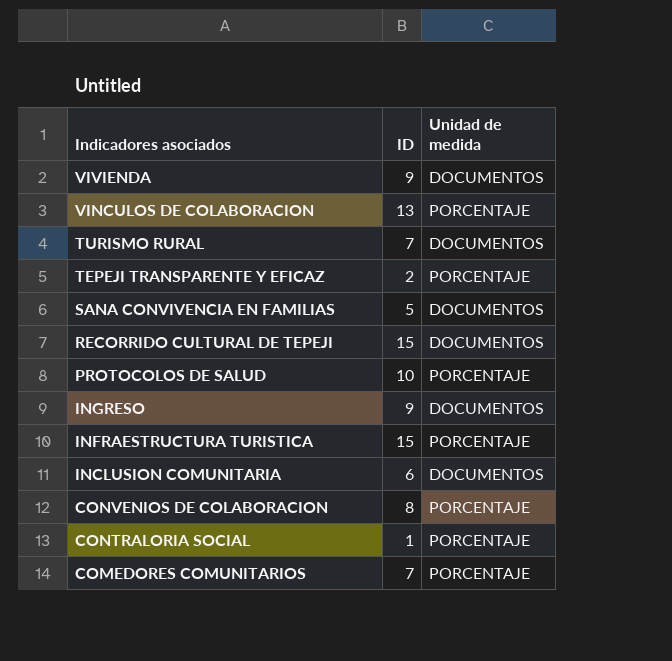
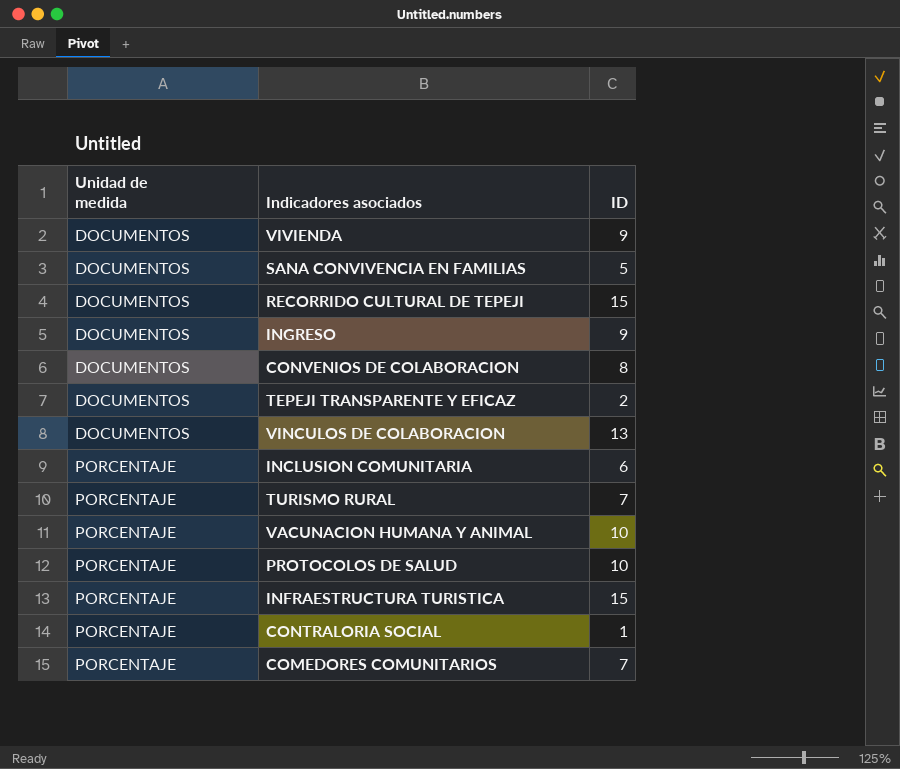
row order: Indicadores asociados descending -> Unidad de medida ascending
column Unidad de medida | position: 3 -> 1
CONVENIOS DE COLABORACION | Unidad de medida: PORCENTAJE -> DOCUMENTOS
TEPEJI TRANSPARENTE Y EFICAZ | Unidad de medida: PORCENTAJE -> DOCUMENTOS
VINCULOS DE COLABORACION | Unidad de medida: PORCENTAJE -> DOCUMENTOS
INCLUSION COMUNITARIA | Unidad de medida: DOCUMENTOS -> PORCENTAJE
TURISMO RURAL | Unidad de medida: DOCUMENTOS -> PORCENTAJE
row VACUNACION HUMANA Y ANIMAL: none -> PORCENTAJE | 10

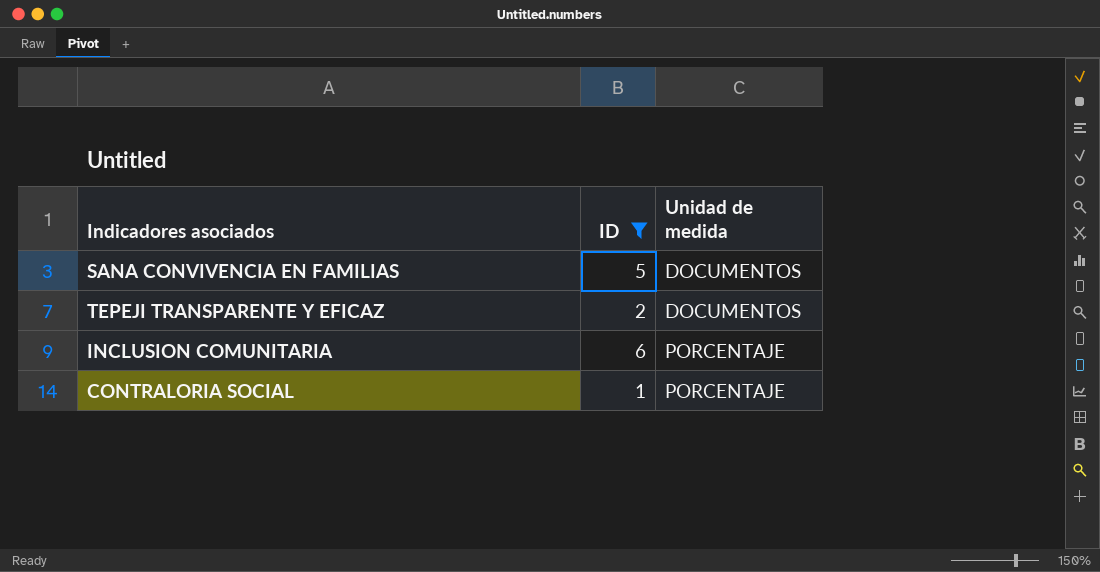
filter: none -> ID <= 6
column Unidad de medida | position: 1 -> 3

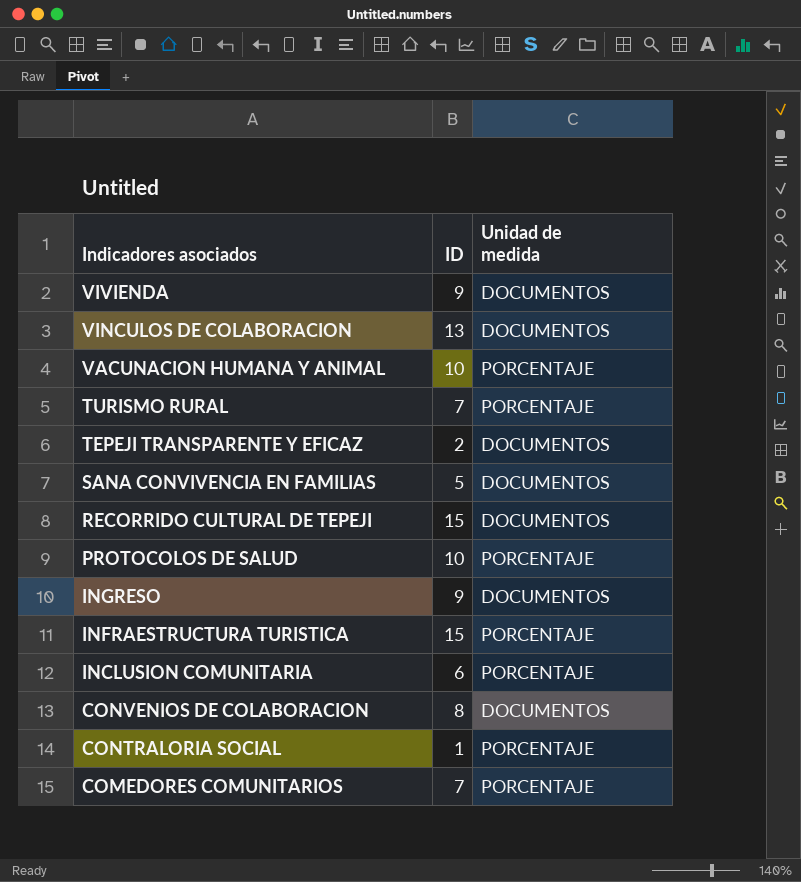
filter: ID <= 6 -> none
row order: Unidad de medida ascending -> Indicadores asociados descending

